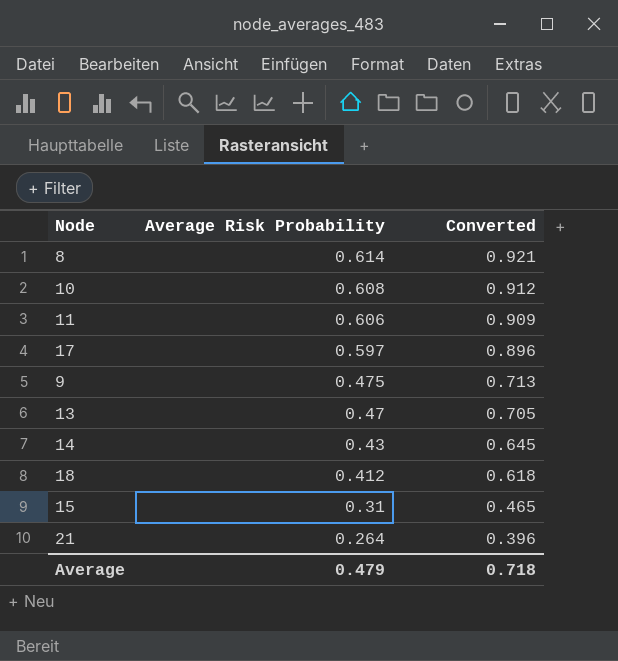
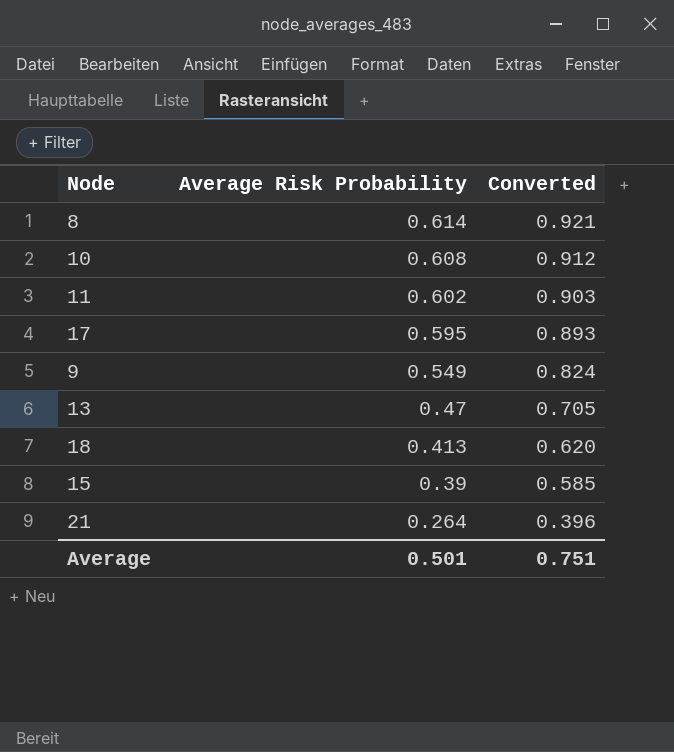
row 14: 0.43 | 0.645 -> none
11 | Average Risk Probability: 0.606 -> 0.602
11 | Converted: 0.909 -> 0.903
17 | Average Risk Probability: 0.597 -> 0.595
17 | Converted: 0.896 -> 0.893
9 | Average Risk Probability: 0.475 -> 0.549
9 | Converted: 0.713 -> 0.824
18 | Average Risk Probability: 0.412 -> 0.413
18 | Converted: 0.618 -> 0.620
15 | Average Risk Probability: 0.31 -> 0.39
15 | Converted: 0.465 -> 0.585
Average | Average Risk Probability: 0.479 -> 0.501
Average | Converted: 0.718 -> 0.751

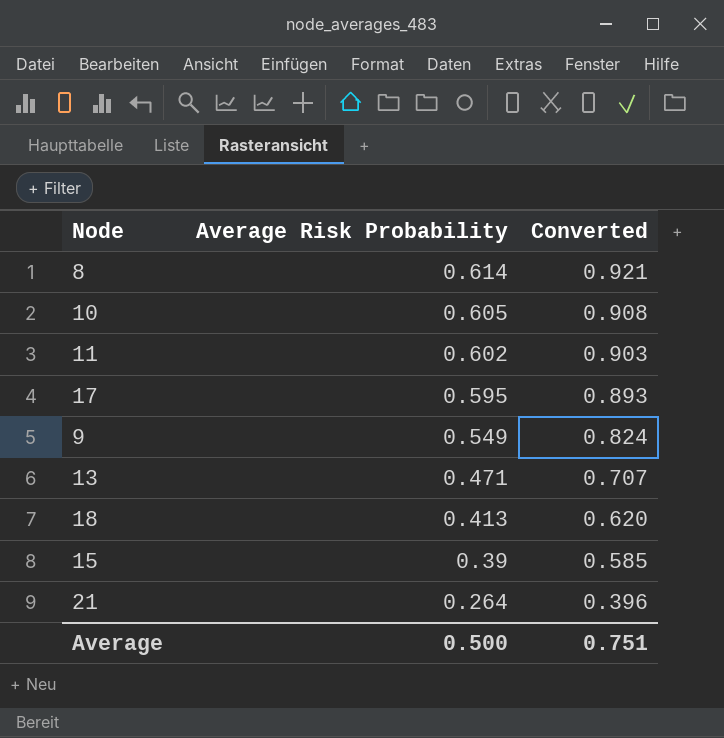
10 | Average Risk Probability: 0.608 -> 0.605
10 | Converted: 0.912 -> 0.908
13 | Average Risk Probability: 0.47 -> 0.471
13 | Converted: 0.705 -> 0.707
Average | Average Risk Probability: 0.501 -> 0.500

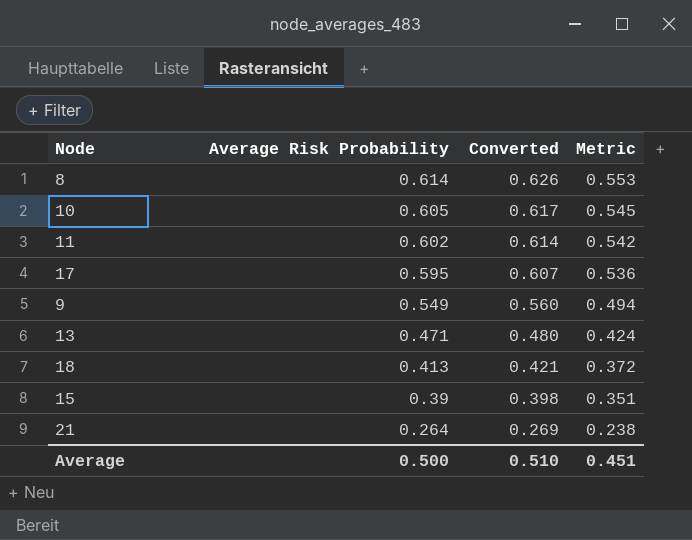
column Converted | formula: [Average Risk Probability] * 1.5 -> [Average Risk Probability] * 1.02
column Metric | formula: none -> [Average Risk Probability] * 0.9
Average | Converted: 0.751 -> 0.510

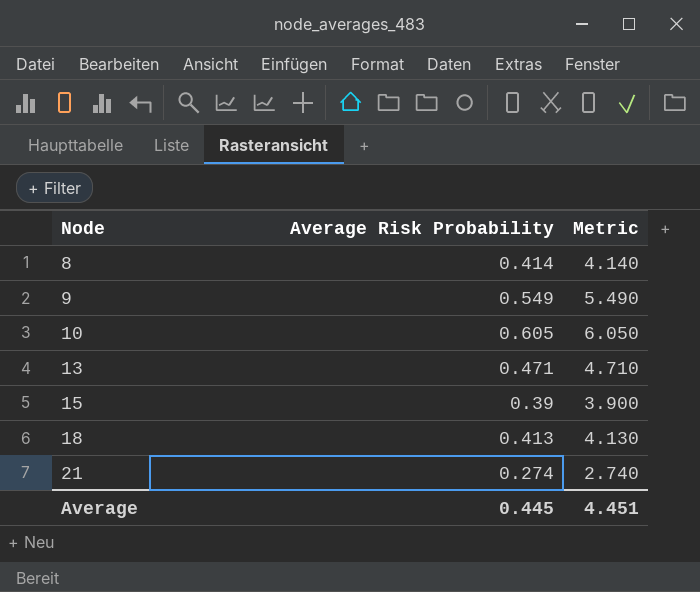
row order: Average Risk Probability descending -> Node ascending
column Converted | formula: [Average Risk Probability] * 1.02 -> none
column Metric | formula: [Average Risk Probability] * 0.9 -> [Average Risk Probability] * 10
row 11: 0.602 | 0.614 | 0.542 -> none
row 17: 0.595 | 0.607 | 0.536 -> none
8 | Average Risk Probability: 0.614 -> 0.414
21 | Average Risk Probability: 0.264 -> 0.274
Average | Average Risk Probability: 0.500 -> 0.445
Average | Metric: 0.451 -> 4.451

